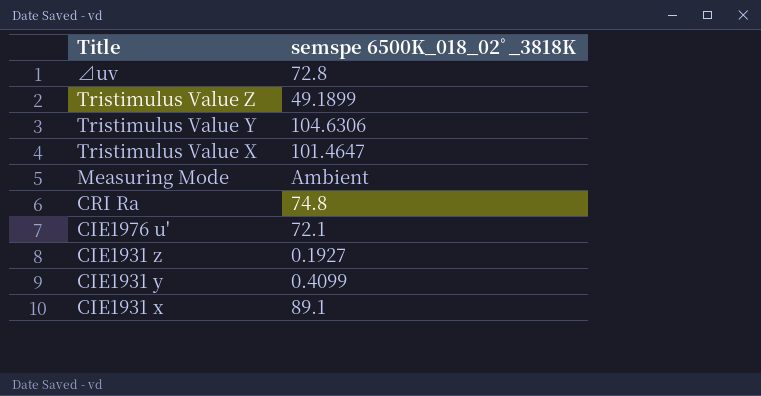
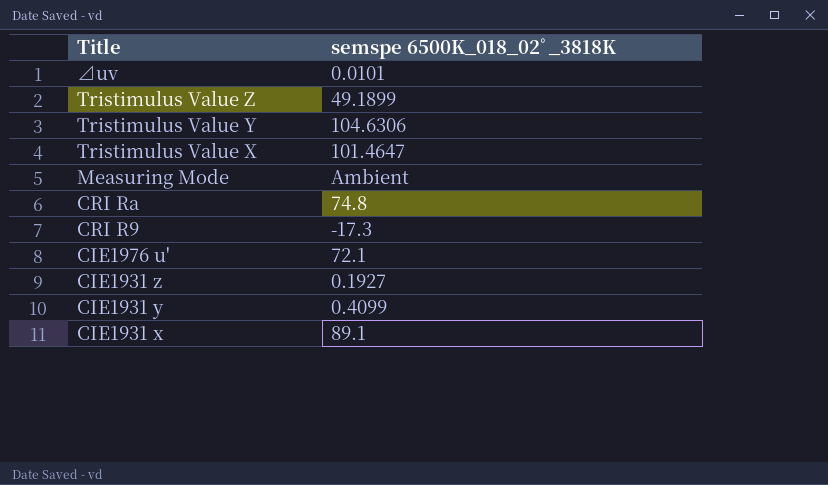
⊿uv | semspe 6500K_018_02ﾟ_3818K: 72.8 -> 0.0101
row CRI R9: none -> -17.3

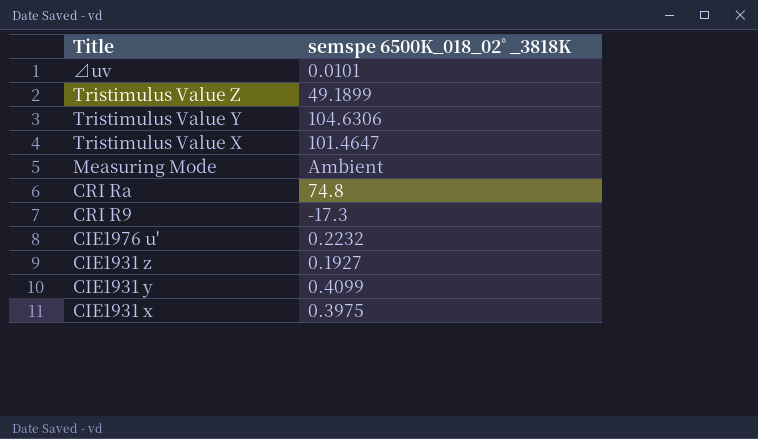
CIE1976 u' | semspe 6500K_018_02ﾟ_3818K: 72.1 -> 0.2232
CIE1931 x | semspe 6500K_018_02ﾟ_3818K: 89.1 -> 0.3975

